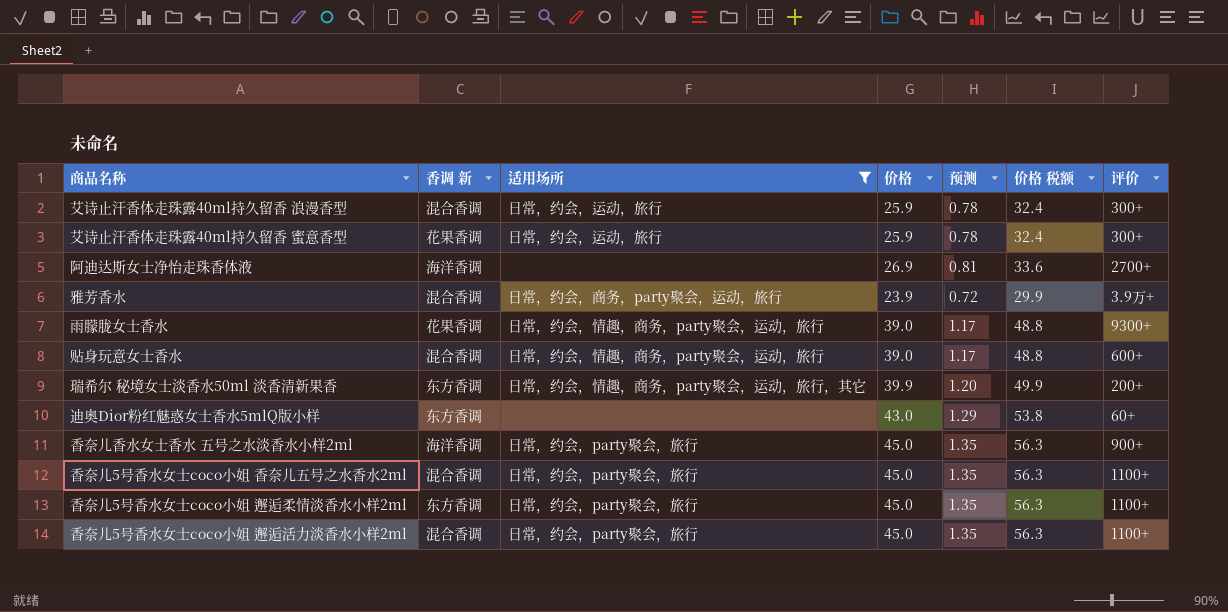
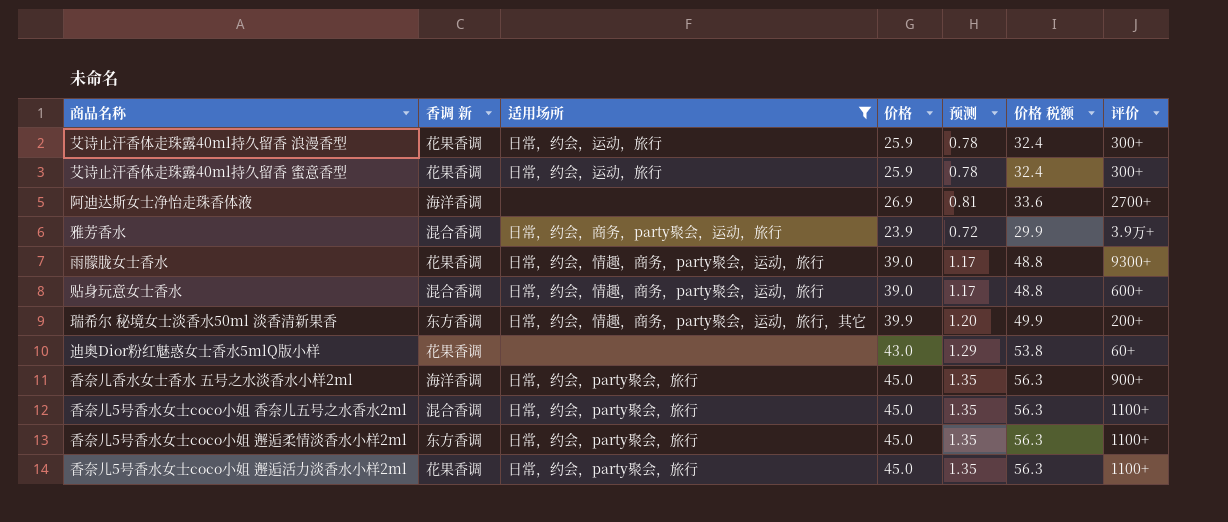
艾诗止汗香体走珠露40ml持久留香 浪漫香型 | 香调 新: 混合香调 -> 花果香调
迪奥Dior粉红魅惑女士香水5mlQ版小样 | 香调 新: 东方香调 -> 花果香调
香奈儿5号香水女士coco小姐 邂逅活力淡香水小样2ml | 香调 新: 混合香调 -> 花果香调

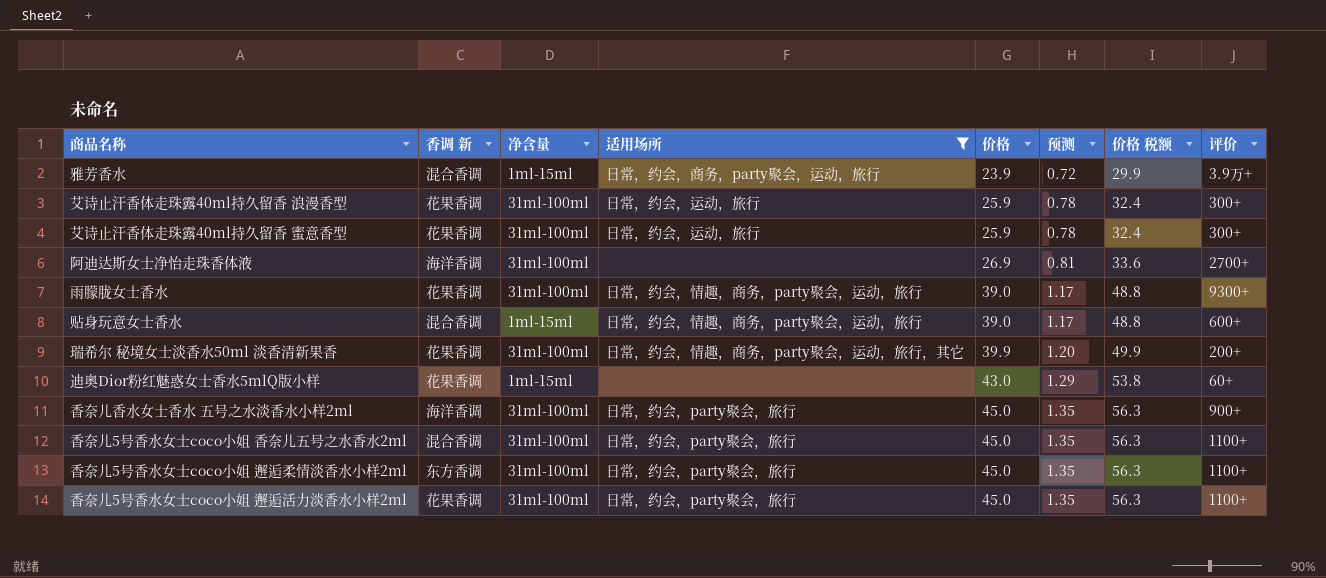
row order: none -> 价格 ascending
column 净含量 | position: none -> 3
瑞希尔 秘境女士淡香水50ml 淡香清新果香 | 香调 新: 东方香调 -> 花果香调

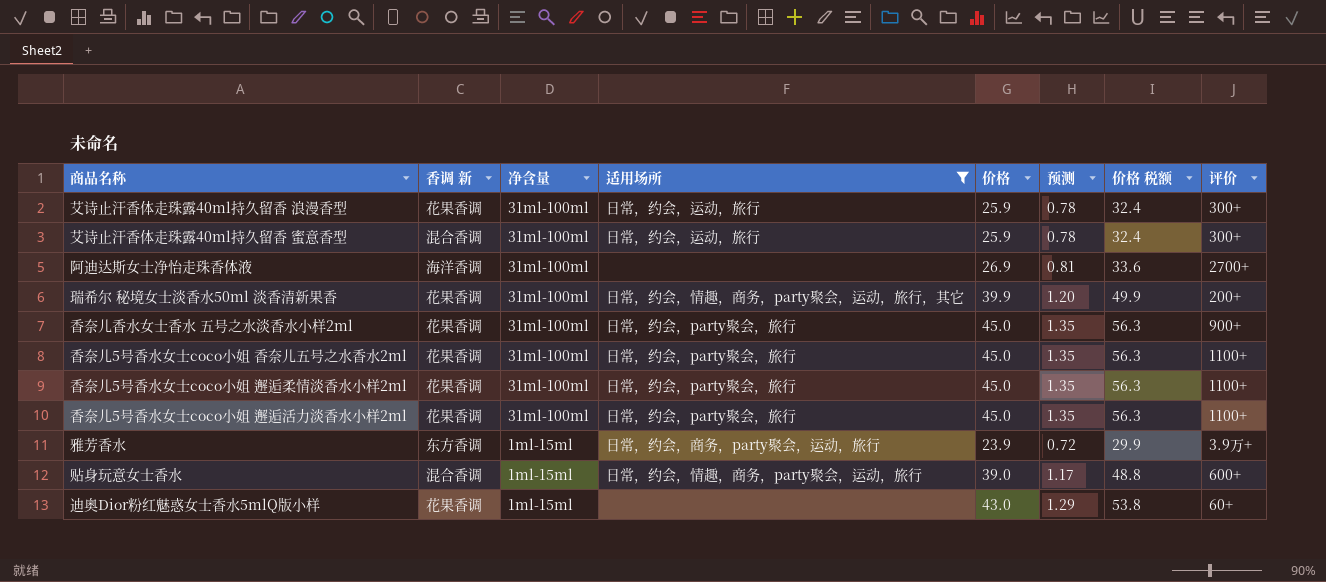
row order: 价格 ascending -> 净含量 descending
row 雨朦胧女士香水: 花果香调 | 31ml-100ml | 日常，约会，情趣，商务，party聚会，运动，旅行 | 39.0 | 1.17 | 48.8 | 9300+ -> none
艾诗止汗香体走珠露40ml持久留香 蜜意香型 | 香调 新: 花果香调 -> 混合香调
香奈儿香水女士香水 五号之水淡香水小样2ml | 香调 新: 海洋香调 -> 花果香调
香奈儿5号香水女士coco小姐 香奈儿五号之水香水2ml | 香调 新: 混合香调 -> 花果香调
香奈儿5号香水女士coco小姐 邂逅柔情淡香水小样2ml | 香调 新: 东方香调 -> 花果香调
雅芳香水 | 香调 新: 混合香调 -> 东方香调

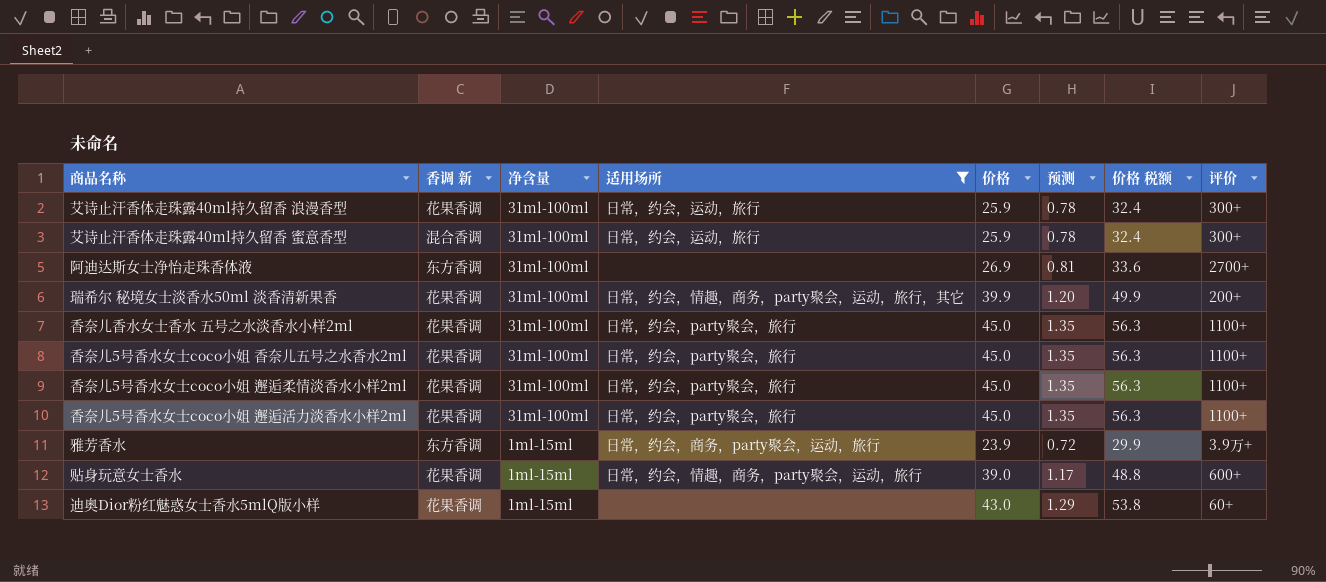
阿迪达斯女士净怡走珠香体液 | 香调 新: 海洋香调 -> 东方香调
香奈儿香水女士香水 五号之水淡香水小样2ml | 评价: 900+ -> 1100+
贴身玩意女士香水 | 香调 新: 混合香调 -> 花果香调

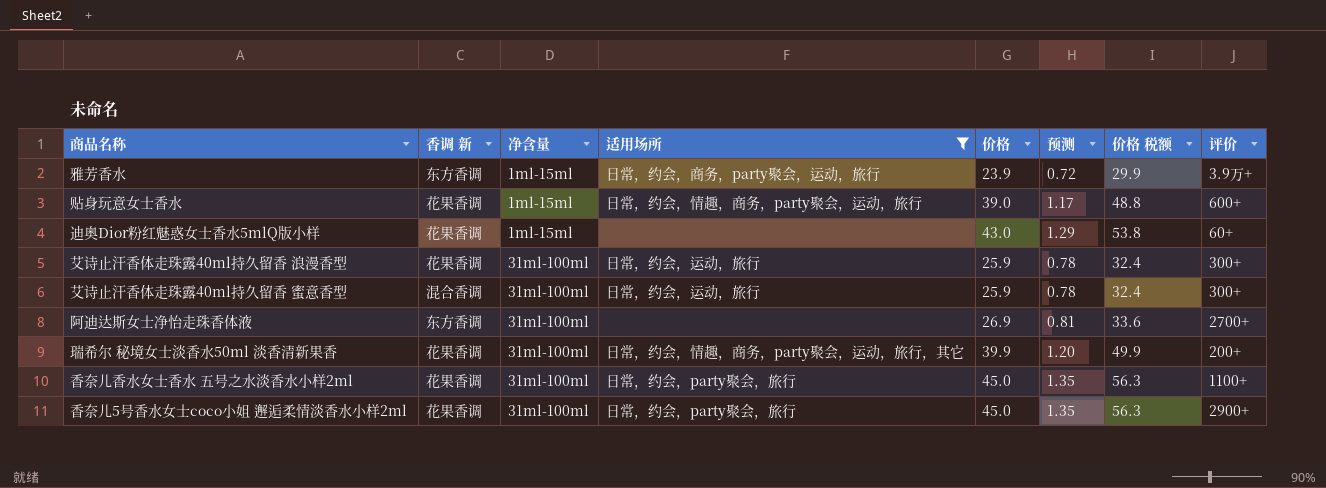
row order: 净含量 descending -> 净含量 ascending
row 香奈儿5号香水女士coco小姐 香奈儿五号之水香水2ml: 花果香调 | 31ml-100ml | 日常，约会，party聚会，旅行 | 45.0 | 1.35 | 56.3 | 1100+ -> none
row 香奈儿5号香水女士coco小姐 邂逅活力淡香水小样2ml: 花果香调 | 31ml-100ml | 日常，约会，party聚会，旅行 | 45.0 | 1.35 | 56.3 | 1100+ -> none
香奈儿5号香水女士coco小姐 邂逅柔情淡香水小样2ml | 评价: 1100+ -> 2900+

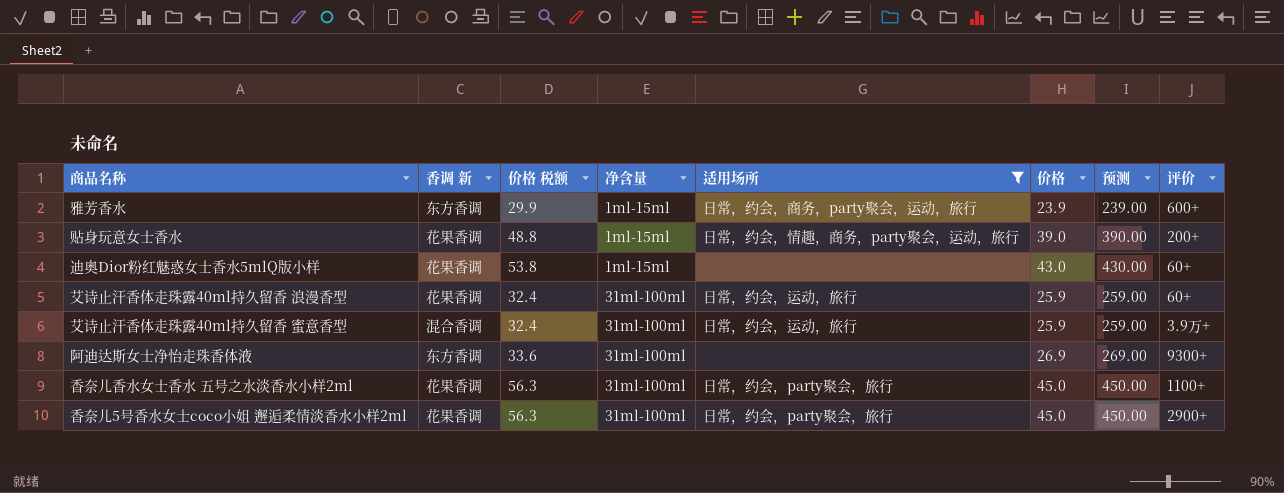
column 价格 税额 | position: 7 -> 3
column 预测 | formula: [价格] * 0.03 -> [价格] * 10
row 瑞希尔 秘境女士淡香水50ml 淡香清新果香: 花果香调 | 31ml-100ml | 日常，约会，情趣，商务，party聚会，运动，旅行，其它 | 39.9 | 1.20 | 49.9 | 200+ -> none
雅芳香水 | 评价: 3.9万+ -> 600+
贴身玩意女士香水 | 评价: 600+ -> 200+
艾诗止汗香体走珠露40ml持久留香 浪漫香型 | 评价: 300+ -> 60+
艾诗止汗香体走珠露40ml持久留香 蜜意香型 | 评价: 300+ -> 3.9万+
阿迪达斯女士净怡走珠香体液 | 评价: 2700+ -> 9300+

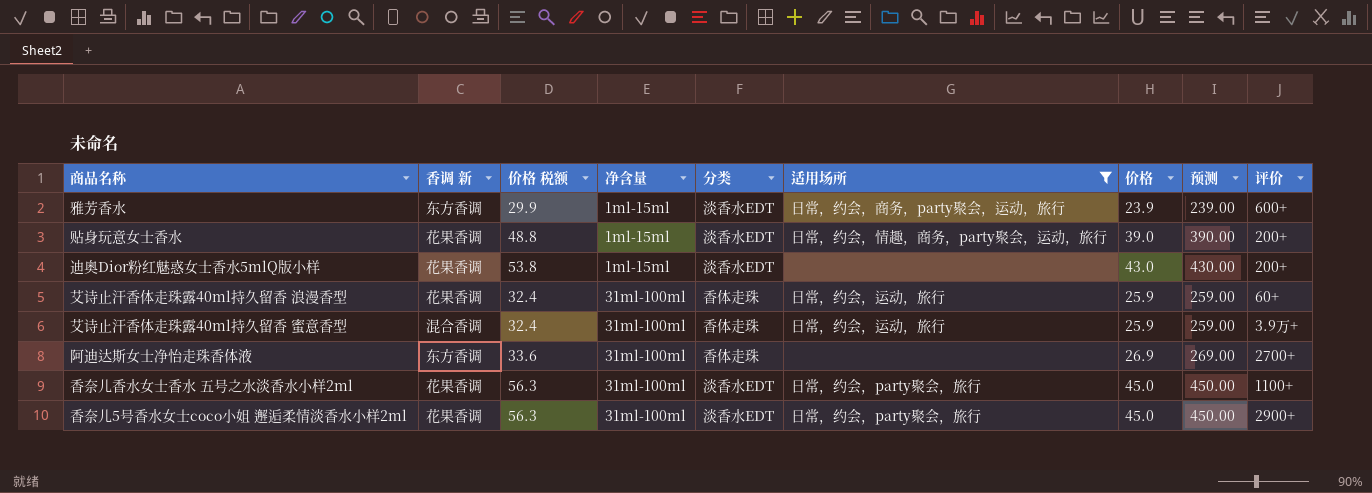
column 分类 | position: none -> 5
迪奥Dior粉红魅惑女士香水5mlQ版小样 | 评价: 60+ -> 200+
阿迪达斯女士净怡走珠香体液 | 评价: 9300+ -> 2700+

